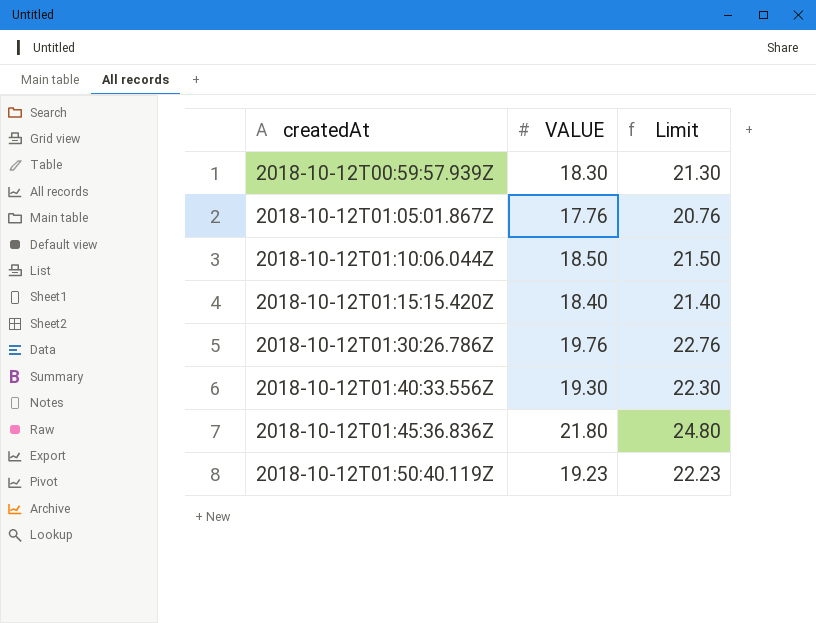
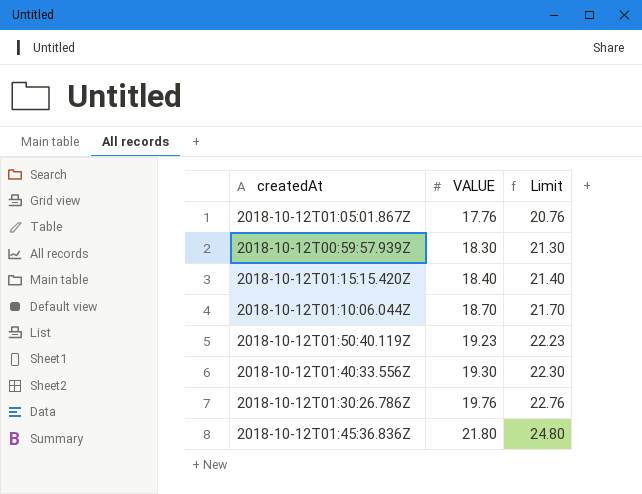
row order: createdAt ascending -> VALUE ascending
2018-10-12T01:10:06.044Z | VALUE: 18.50 -> 18.70
2018-10-12T01:10:06.044Z | Limit: 21.50 -> 21.70

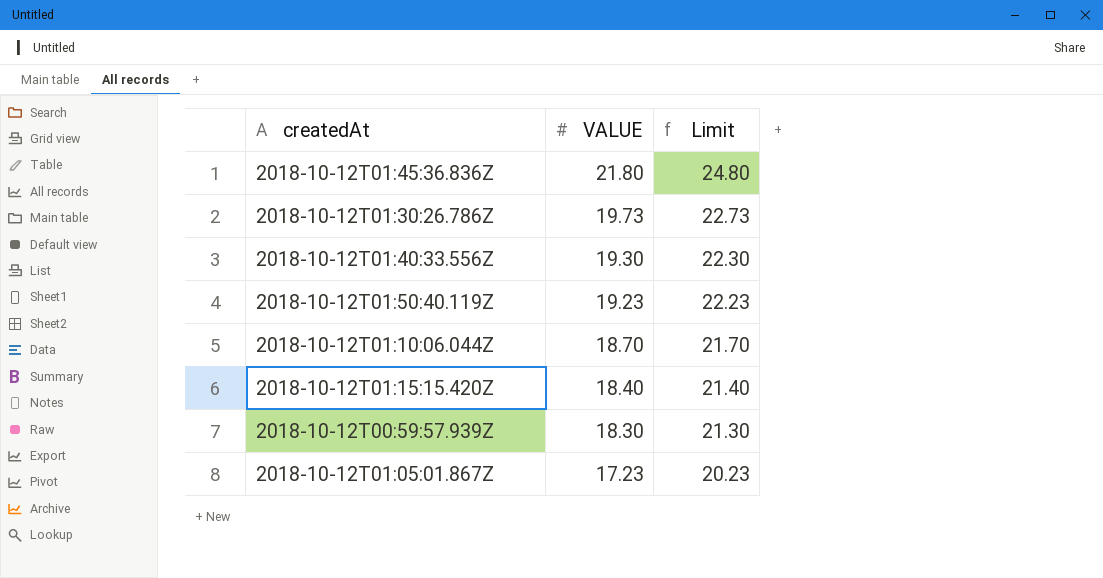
row order: VALUE ascending -> VALUE descending
2018-10-12T01:30:26.786Z | VALUE: 19.76 -> 19.73
2018-10-12T01:30:26.786Z | Limit: 22.76 -> 22.73
2018-10-12T01:05:01.867Z | VALUE: 17.76 -> 17.23
2018-10-12T01:05:01.867Z | Limit: 20.76 -> 20.23

